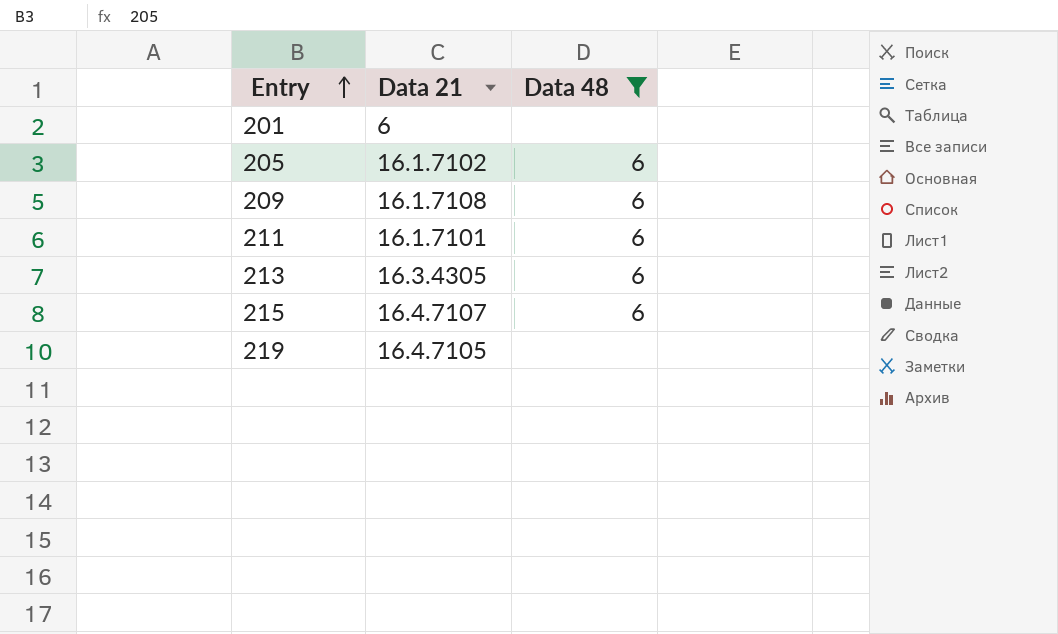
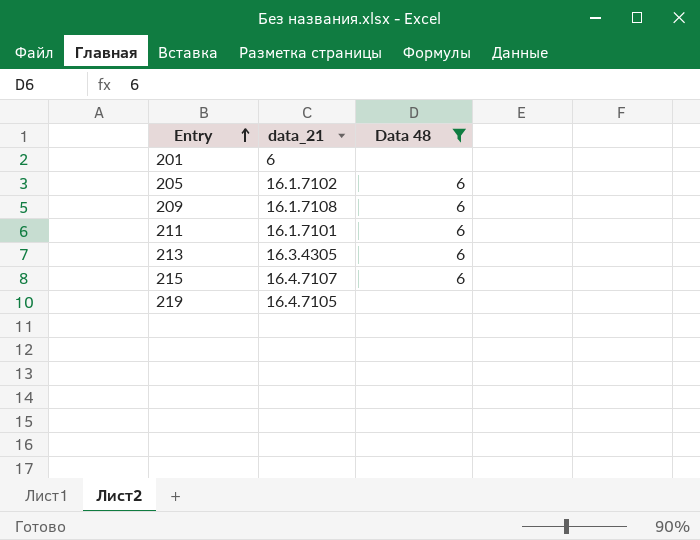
column name: Data 21 -> data_21

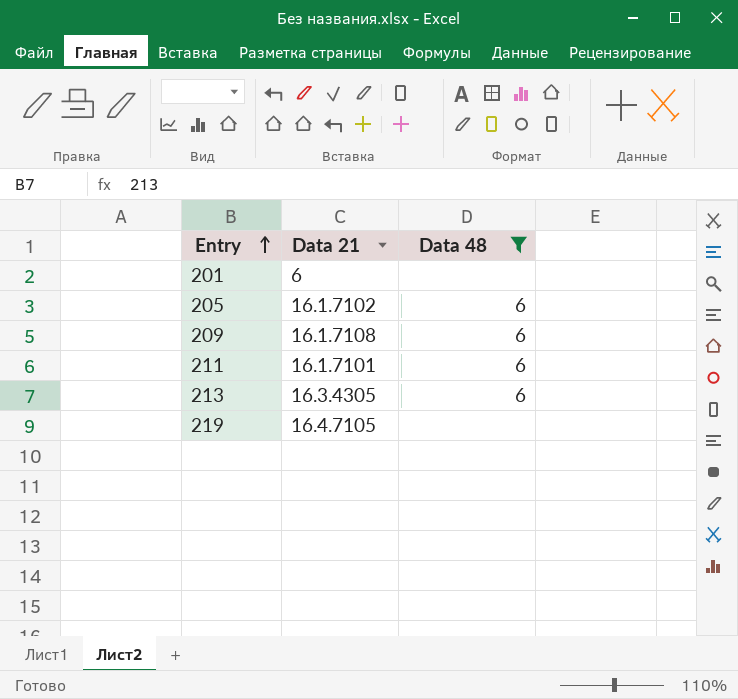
column name: data_21 -> Data 21
row 215: 16.4.7107 | 6 -> none

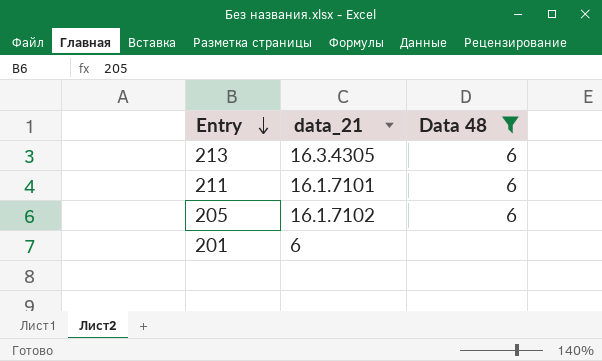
row order: Entry ascending -> Entry descending
column name: Data 21 -> data_21
row 209: 16.1.7108 | 6 -> none
row 219: 16.4.7105 | none -> none

